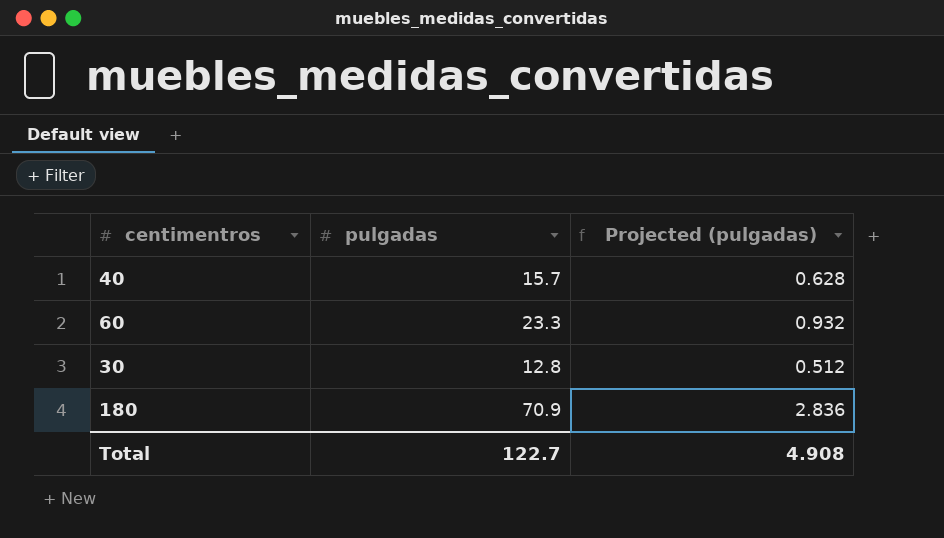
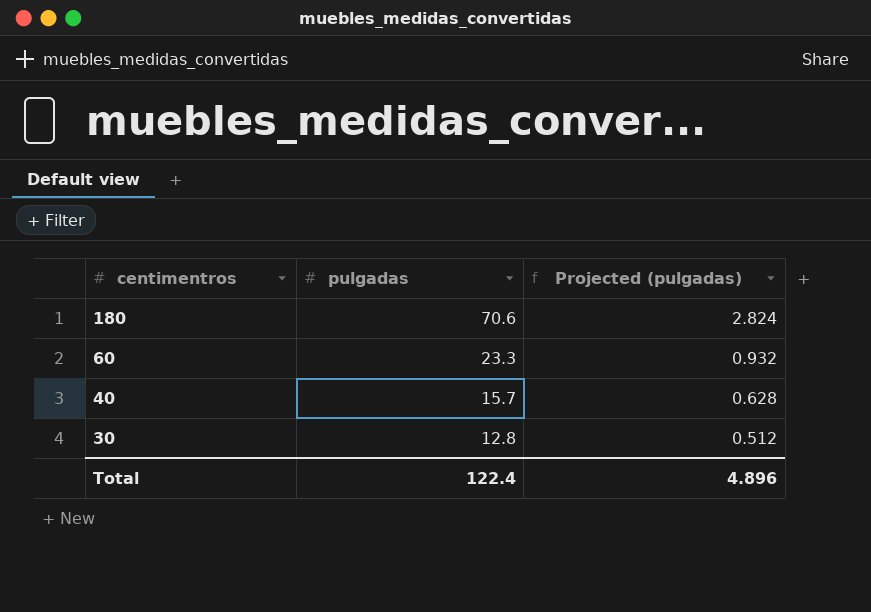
row order: none -> centimentros descending
180 | pulgadas: 70.9 -> 70.6
180 | Projected (pulgadas): 2.836 -> 2.824
Total | pulgadas: 122.7 -> 122.4
Total | Projected (pulgadas): 4.908 -> 4.896

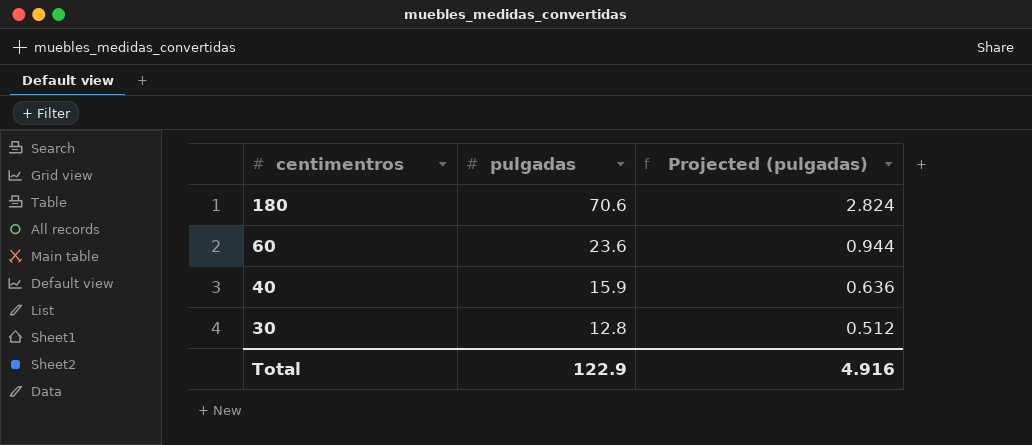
60 | pulgadas: 23.3 -> 23.6
60 | Projected (pulgadas): 0.932 -> 0.944
40 | pulgadas: 15.7 -> 15.9
40 | Projected (pulgadas): 0.628 -> 0.636
Total | pulgadas: 122.4 -> 122.9
Total | Projected (pulgadas): 4.896 -> 4.916

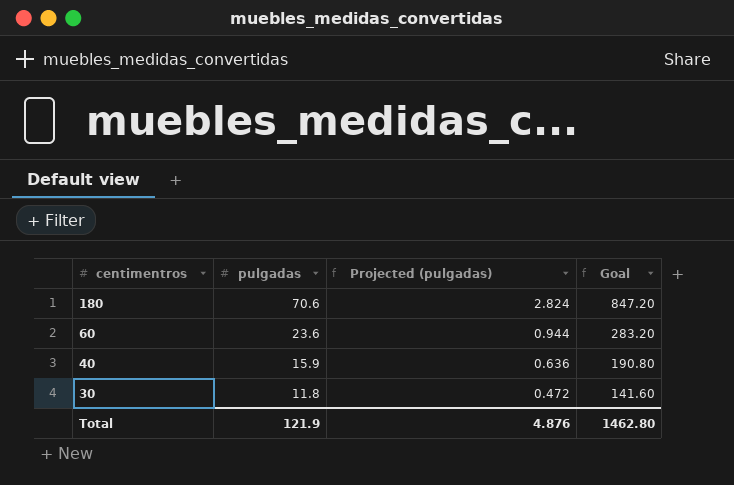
column Goal | formula: none -> [pulgadas] * 12
30 | pulgadas: 12.8 -> 11.8
30 | Projected (pulgadas): 0.512 -> 0.472
Total | pulgadas: 122.9 -> 121.9
Total | Projected (pulgadas): 4.916 -> 4.876

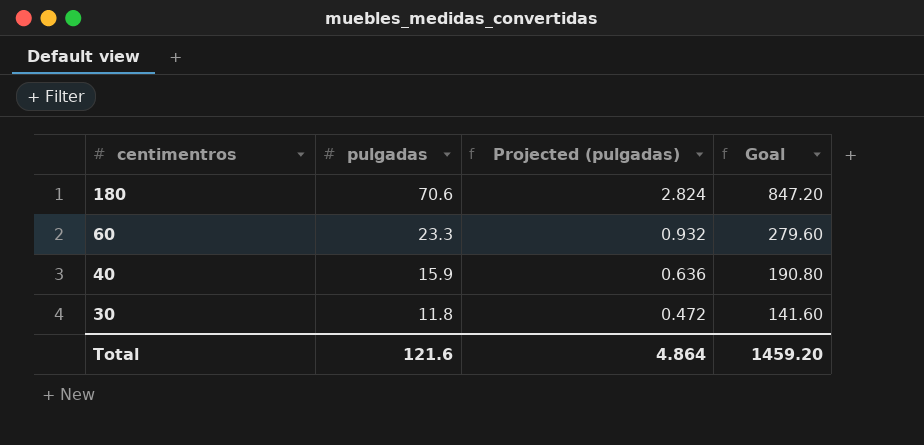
60 | pulgadas: 23.6 -> 23.3
60 | Projected (pulgadas): 0.944 -> 0.932
60 | Goal: 283.20 -> 279.60
Total | pulgadas: 121.9 -> 121.6
Total | Projected (pulgadas): 4.876 -> 4.864
Total | Goal: 1462.80 -> 1459.20

